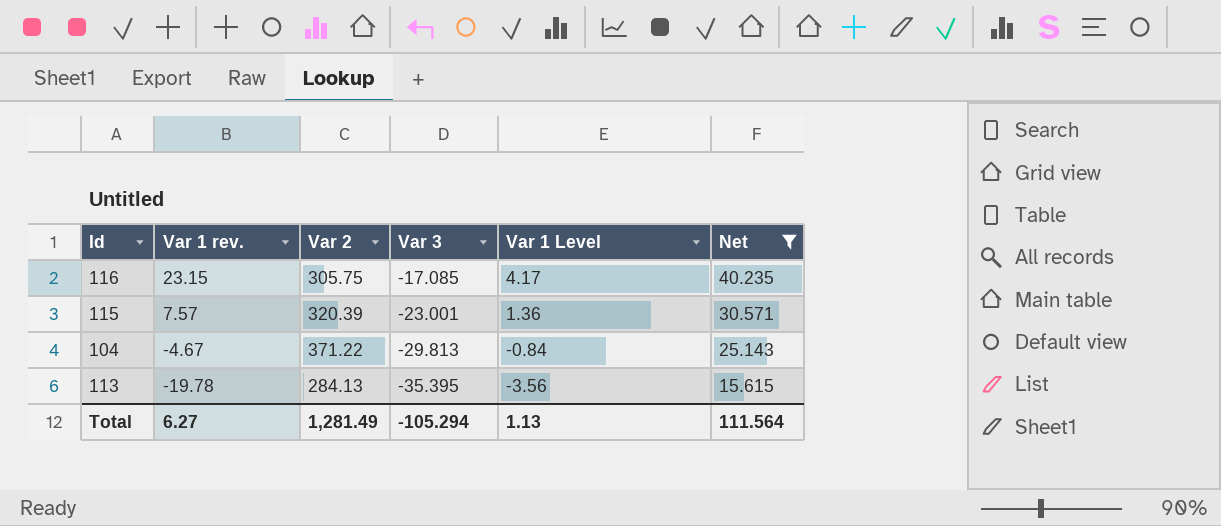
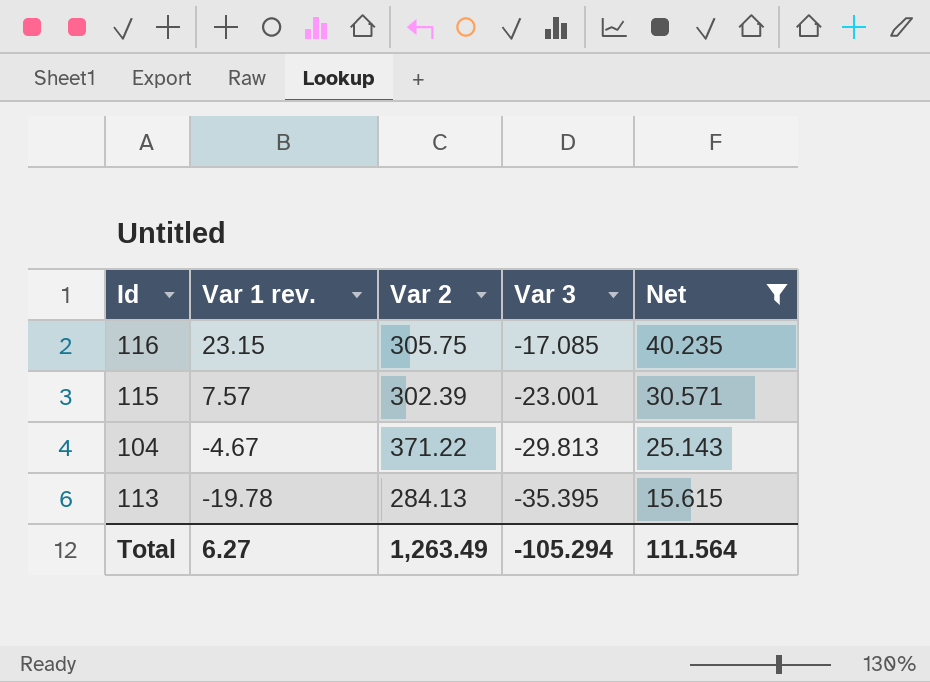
column Var 1 Level | formula: [Var 1 rev.] * 0.18 -> none
115 | Var 2: 320.39 -> 302.39
Total | Var 2: 1,281.49 -> 1,263.49

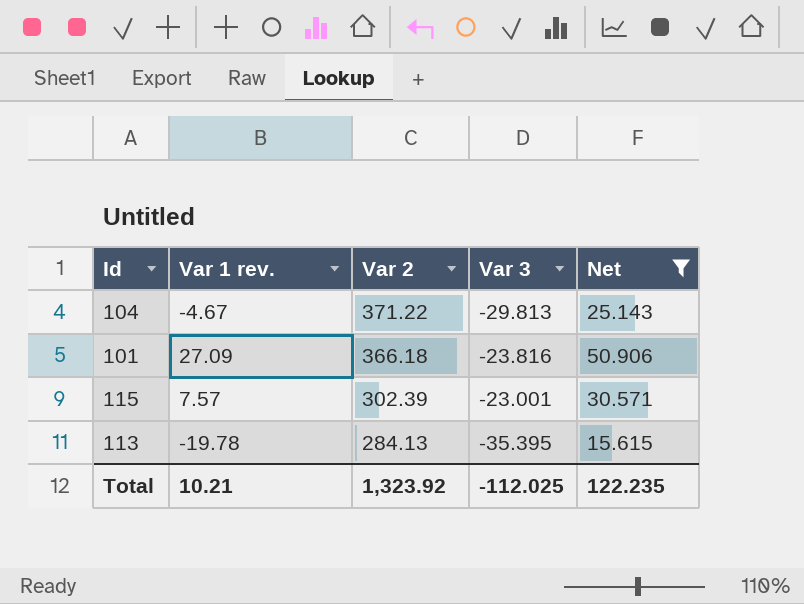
row order: Var 1 rev. descending -> Var 2 descending
row 116: 23.15 | 305.75 | -17.085 | 40.235 -> none
row 101: none -> 27.09 | 366.18 | -23.816 | 50.906
Total | Var 1 rev.: 6.27 -> 10.21
Total | Var 2: 1,263.49 -> 1,323.92
Total | Var 3: -105.294 -> -112.025
Total | Net: 111.564 -> 122.235

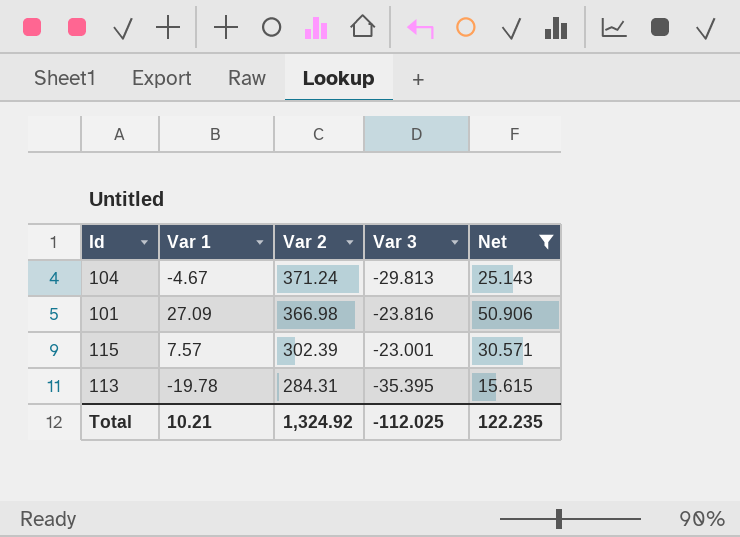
column name: Var 1 rev. -> Var 1
104 | Var 2: 371.22 -> 371.24
101 | Var 2: 366.18 -> 366.98
113 | Var 2: 284.13 -> 284.31
Total | Var 2: 1,323.92 -> 1,324.92

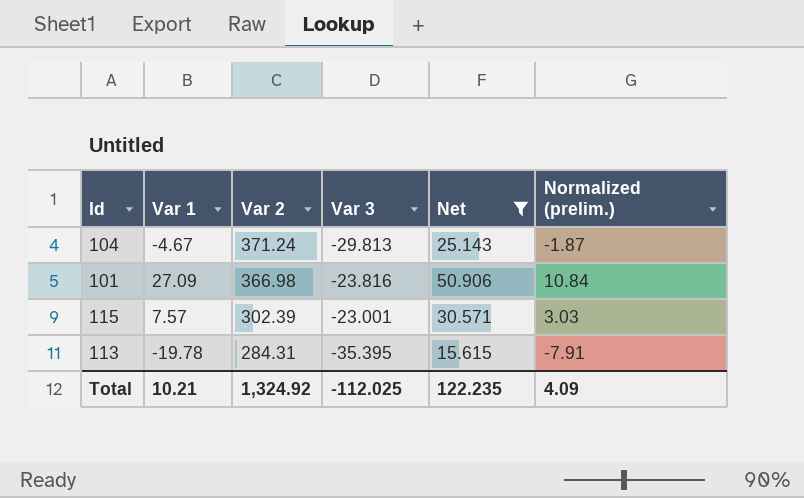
column Normalized (prelim.) | formula: none -> [Var 1] * 0.4

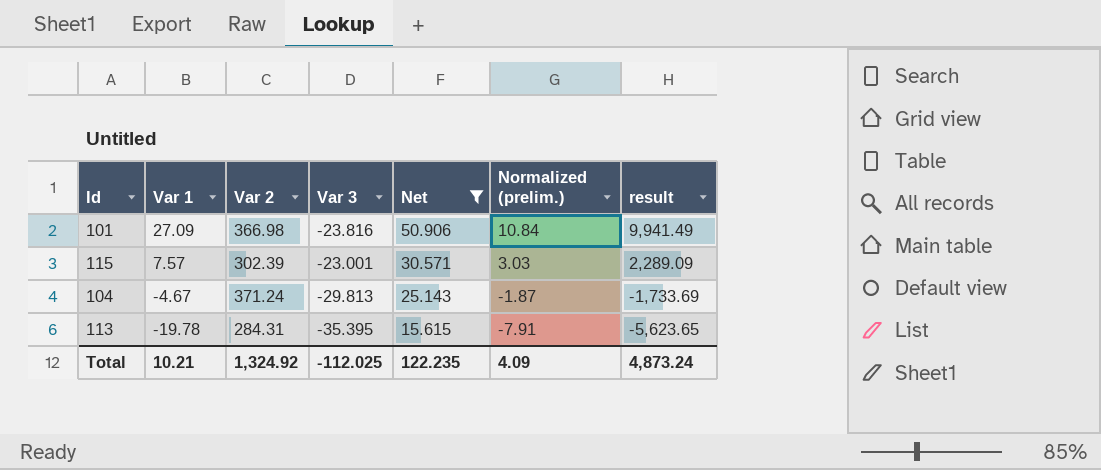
row order: Var 2 descending -> Var 1 descending
column result | formula: none -> [Var 1] * [Var 2]

